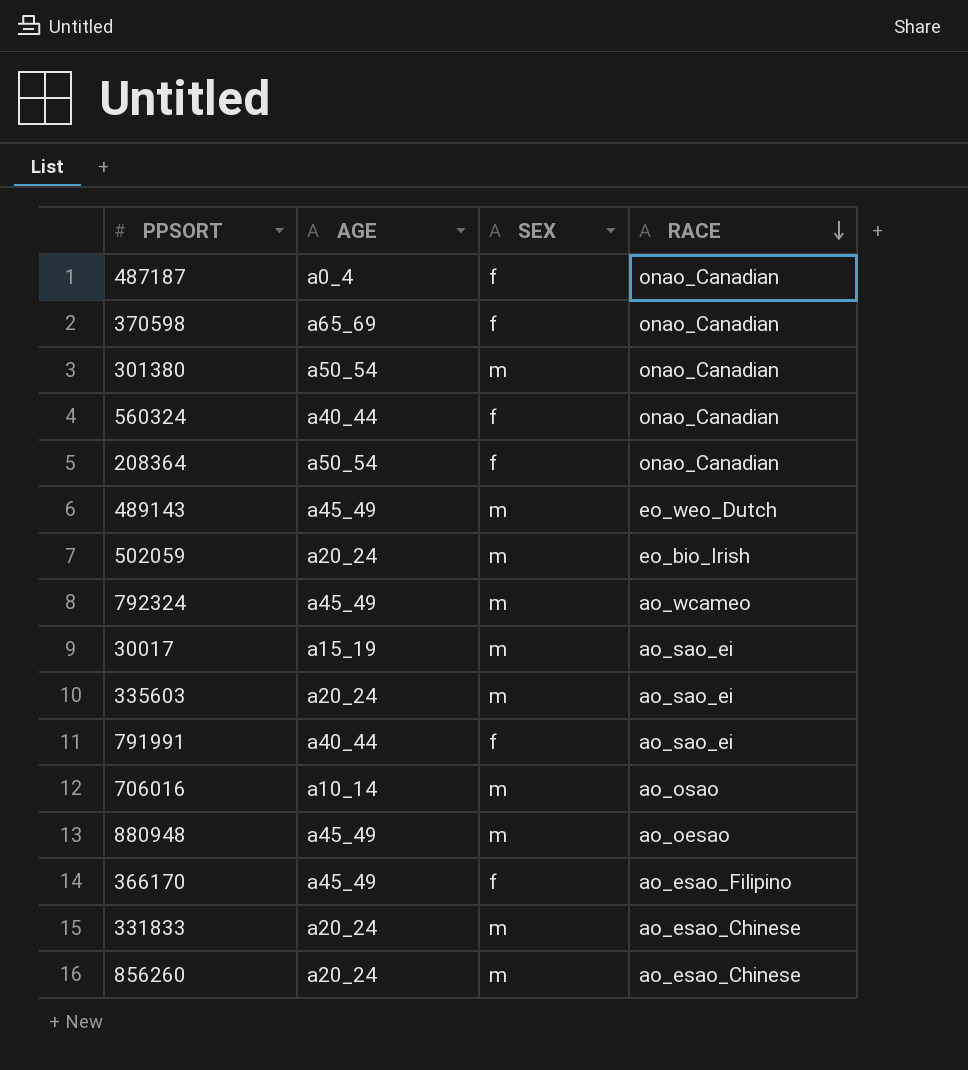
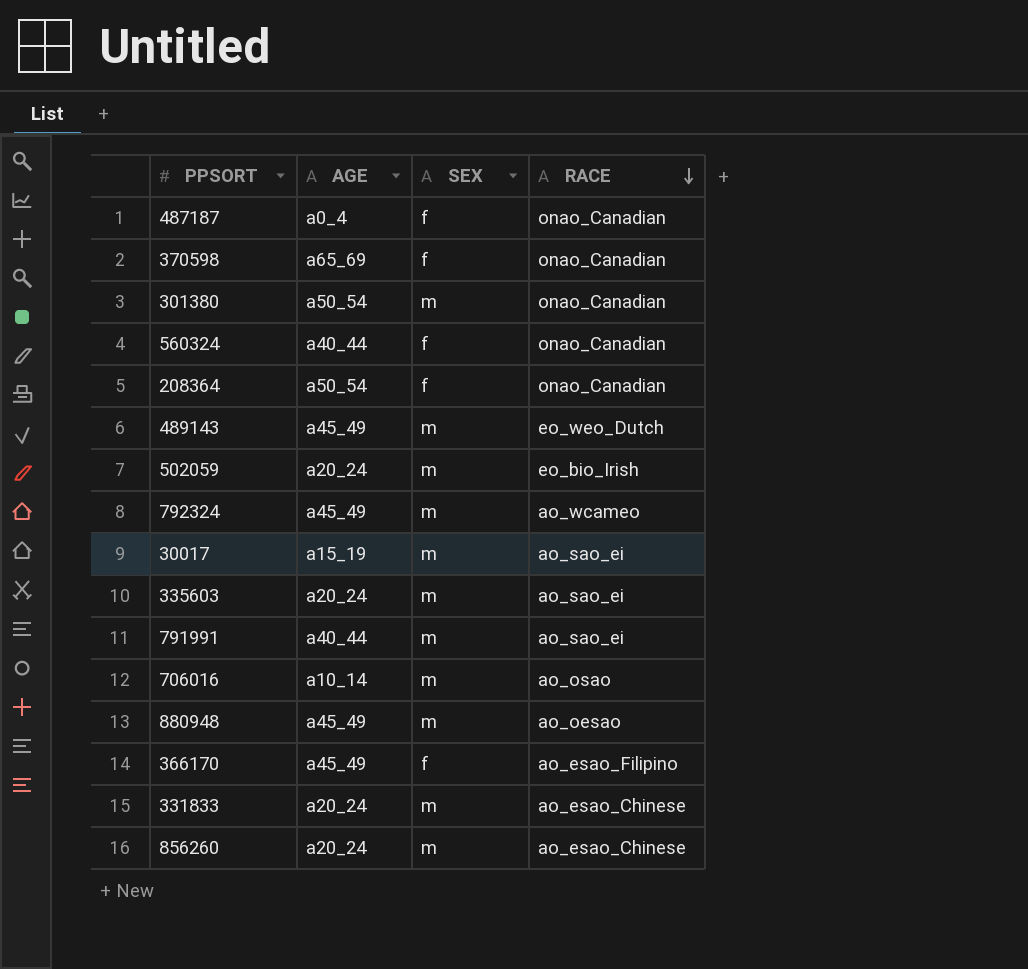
791991 | SEX: f -> m

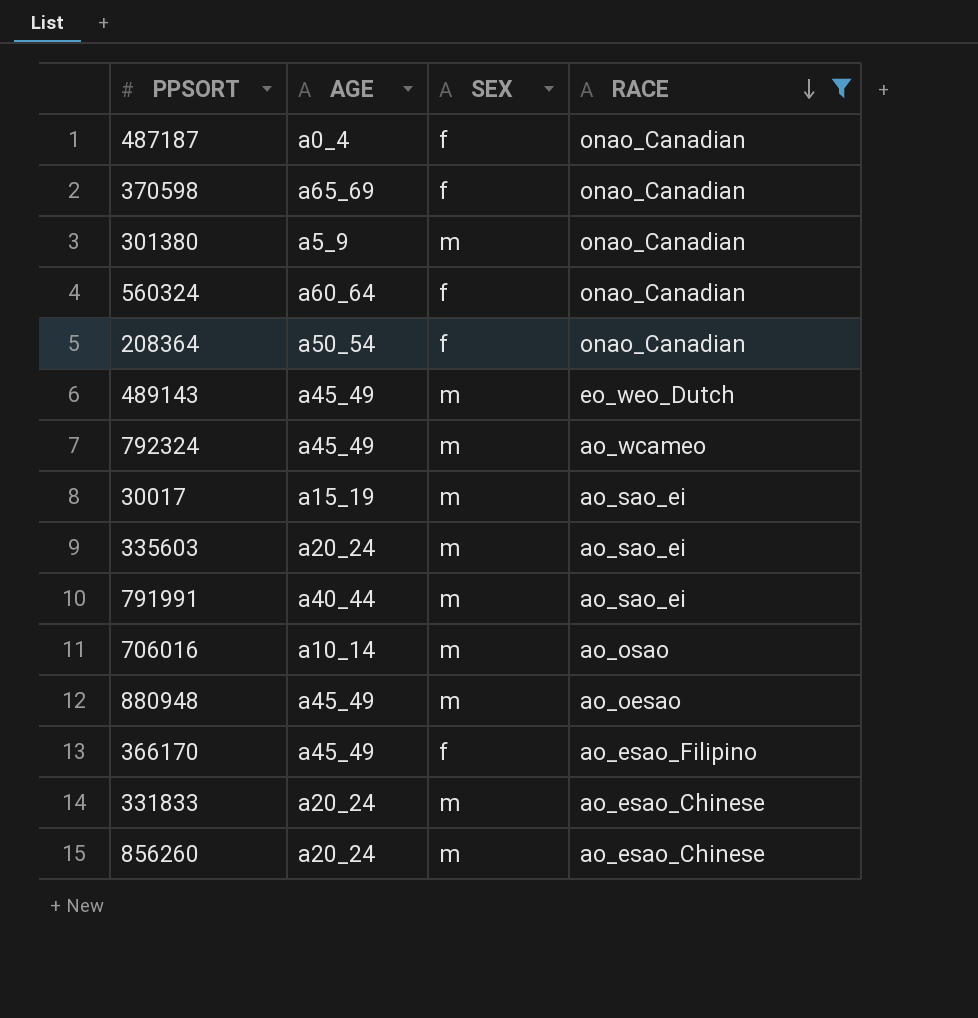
filter: none -> RACE != eo_bio_Irish
301380 | AGE: a50_54 -> a5_9
560324 | AGE: a40_44 -> a60_64

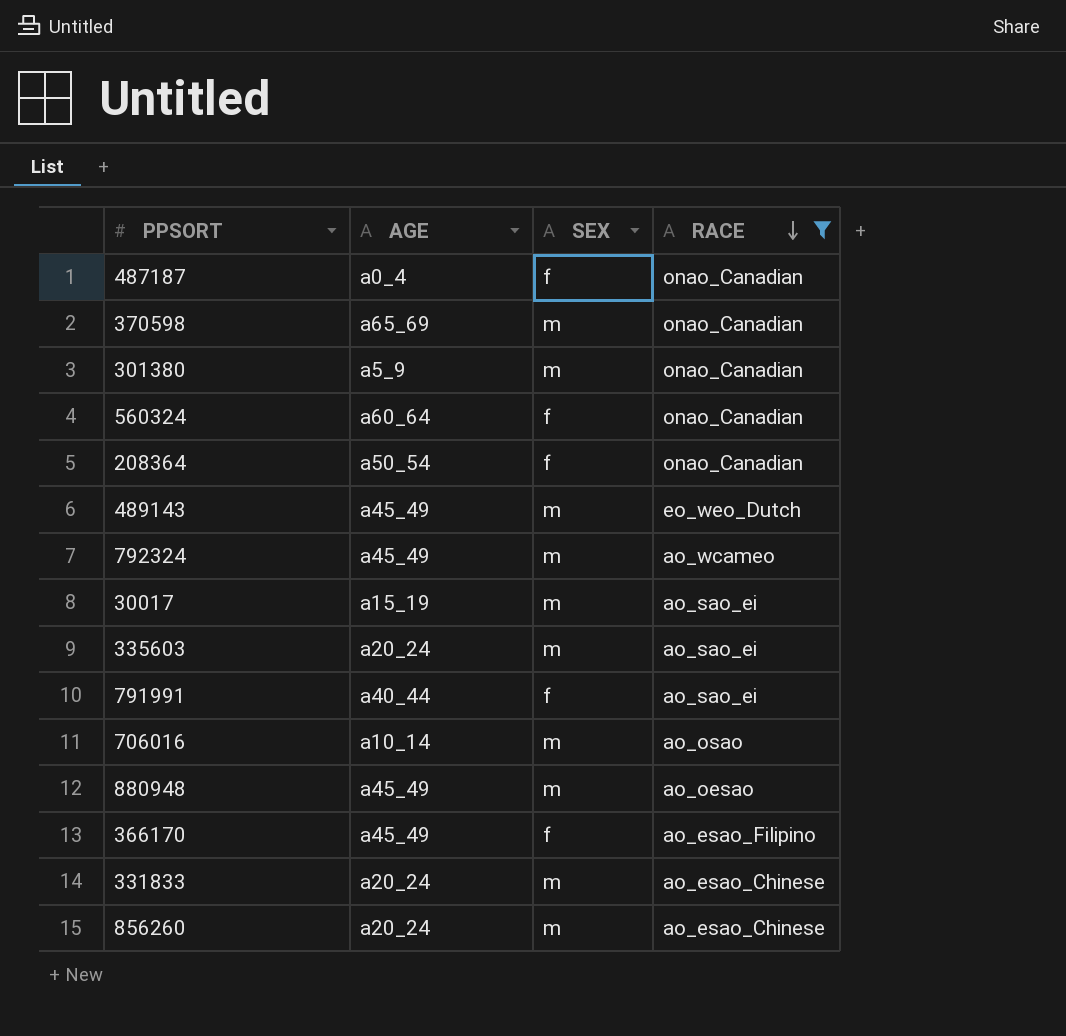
370598 | SEX: f -> m
791991 | SEX: m -> f

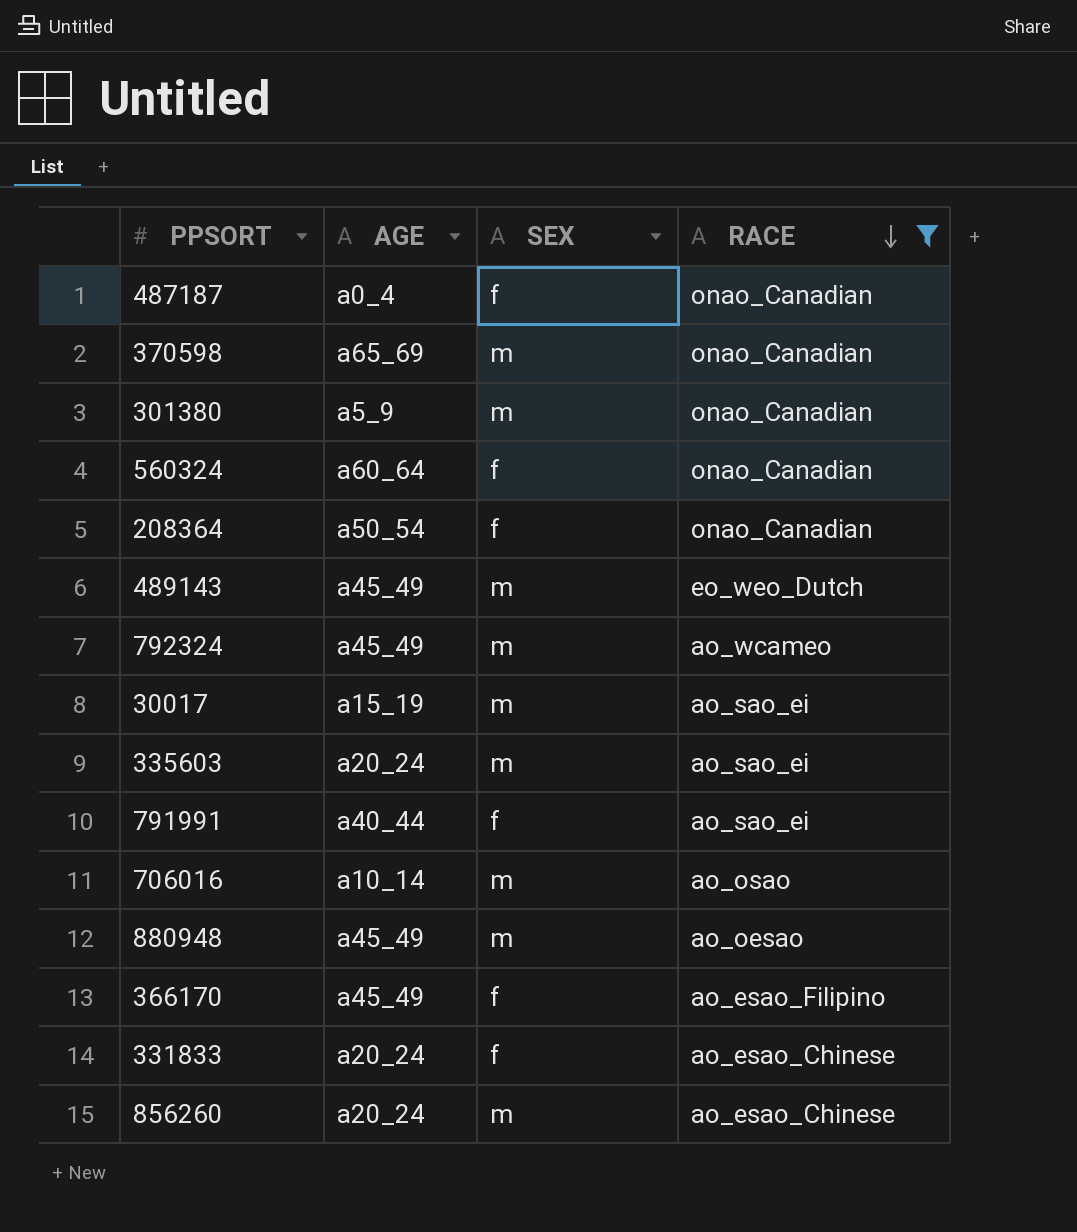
331833 | SEX: m -> f

